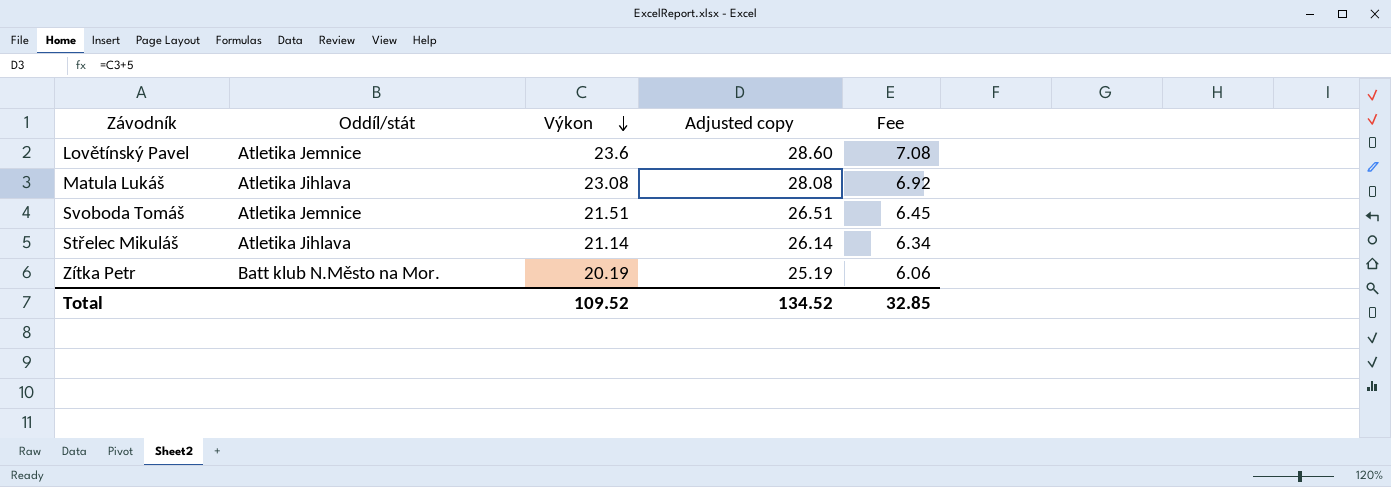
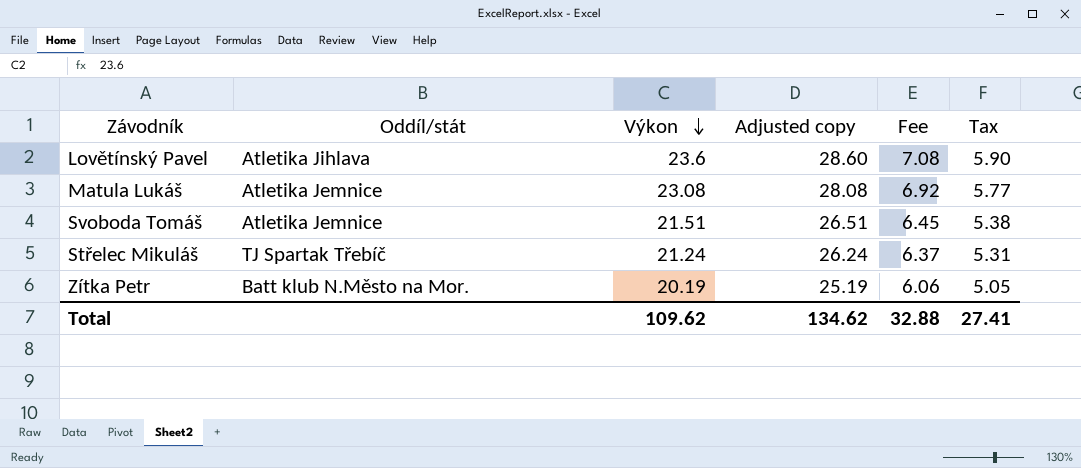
column Tax | formula: none -> [Výkon] * 0.25
Lovětínský Pavel | Oddíl/stát: Atletika Jemnice -> Atletika Jihlava
Matula Lukáš | Oddíl/stát: Atletika Jihlava -> Atletika Jemnice
Střelec Mikuláš | Oddíl/stát: Atletika Jihlava -> TJ Spartak Třebíč
Střelec Mikuláš | Výkon: 21.14 -> 21.24
Střelec Mikuláš | Adjusted copy: 26.14 -> 26.24
Střelec Mikuláš | Fee: 6.34 -> 6.37
Total | Výkon: 109.52 -> 109.62
Total | Adjusted copy: 134.52 -> 134.62
Total | Fee: 32.85 -> 32.88

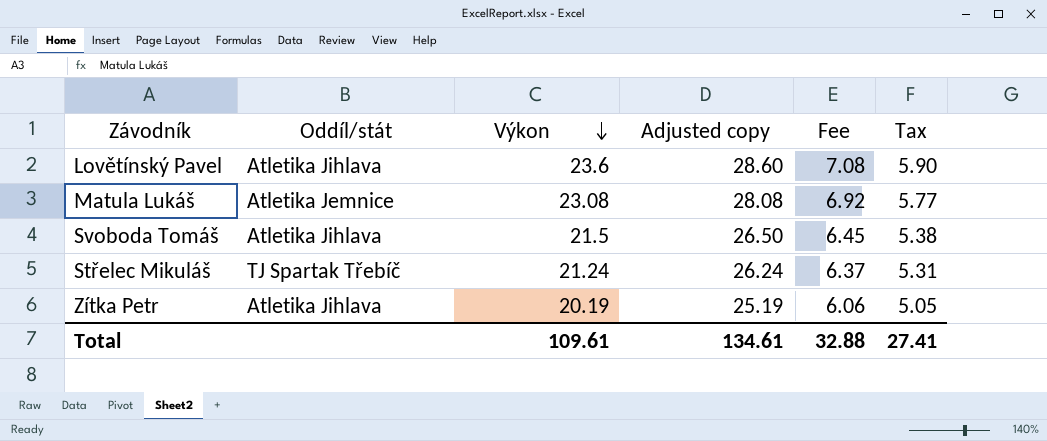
Svoboda Tomáš | Oddíl/stát: Atletika Jemnice -> Atletika Jihlava
Svoboda Tomáš | Výkon: 21.51 -> 21.5
Svoboda Tomáš | Adjusted copy: 26.51 -> 26.50
Zítka Petr | Oddíl/stát: Batt klub N.Město na Mor. -> Atletika Jihlava
Total | Výkon: 109.62 -> 109.61
Total | Adjusted copy: 134.62 -> 134.61

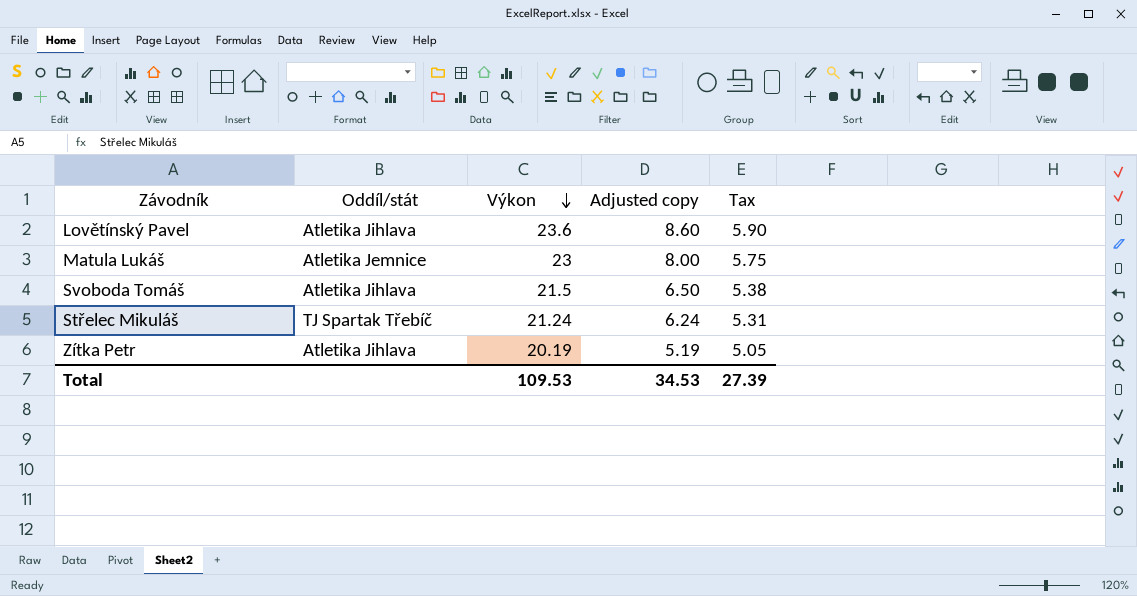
column Fee | formula: [Výkon] * 0.3 -> none
column Adjusted copy | formula: [Výkon] + 5 -> [Výkon] - 15
Matula Lukáš | Výkon: 23.08 -> 23
Matula Lukáš | Tax: 5.77 -> 5.75
Total | Výkon: 109.61 -> 109.53
Total | Adjusted copy: 134.61 -> 34.53
Total | Tax: 27.41 -> 27.39

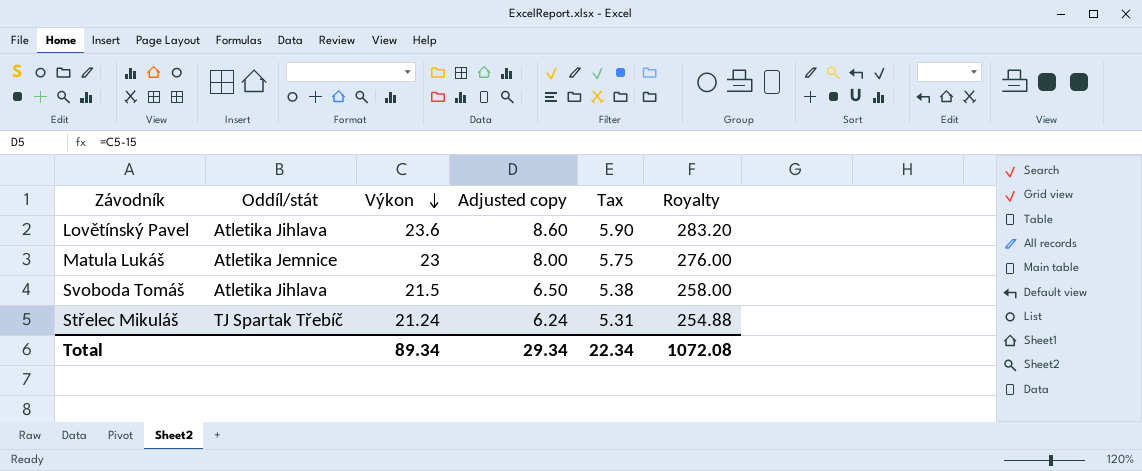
column Royalty | formula: none -> [Výkon] * 12
row Zítka Petr: Atletika Jihlava | 20.19 | 5.19 | 5.05 -> none
Total | Výkon: 109.53 -> 89.34
Total | Adjusted copy: 34.53 -> 29.34
Total | Tax: 27.39 -> 22.34

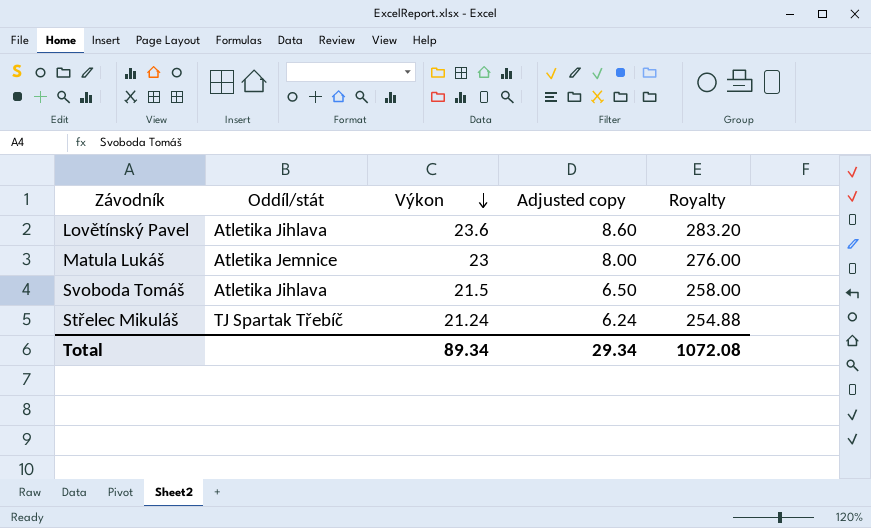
column Tax | formula: [Výkon] * 0.25 -> none

